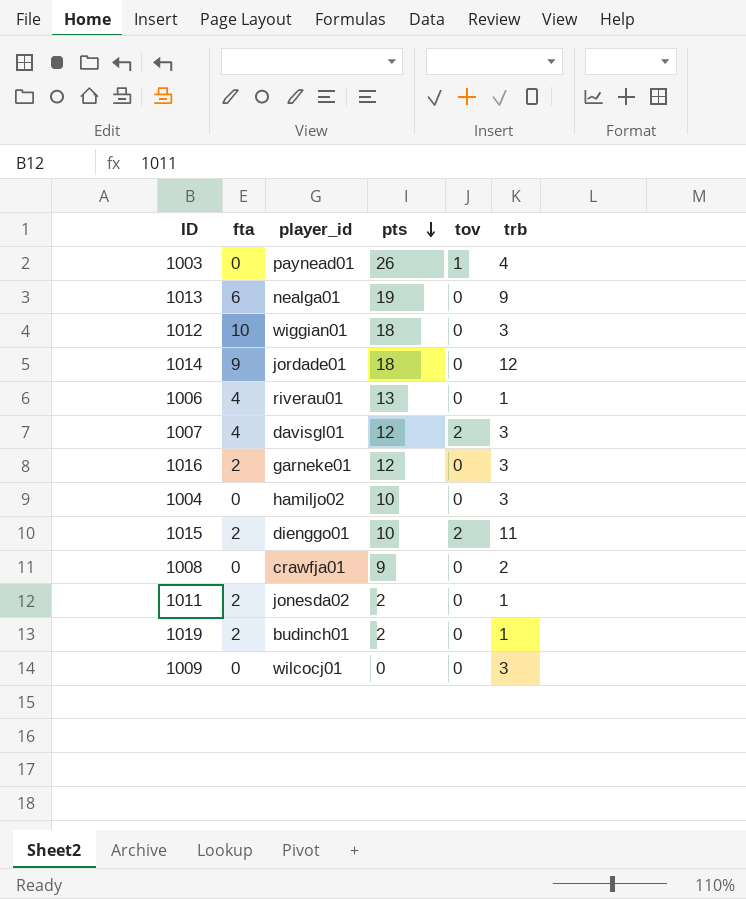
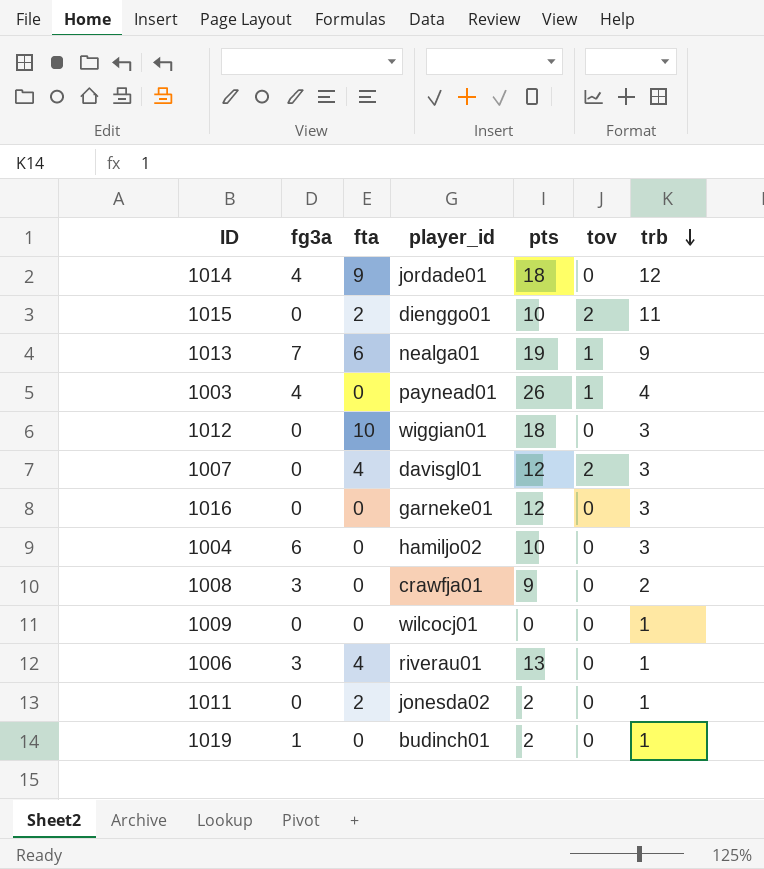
row order: pts descending -> trb descending
column fg3a | position: none -> 2
1013 | tov: 0 -> 1
1016 | fta: 2 -> 0
1009 | trb: 3 -> 1
1019 | fta: 2 -> 0

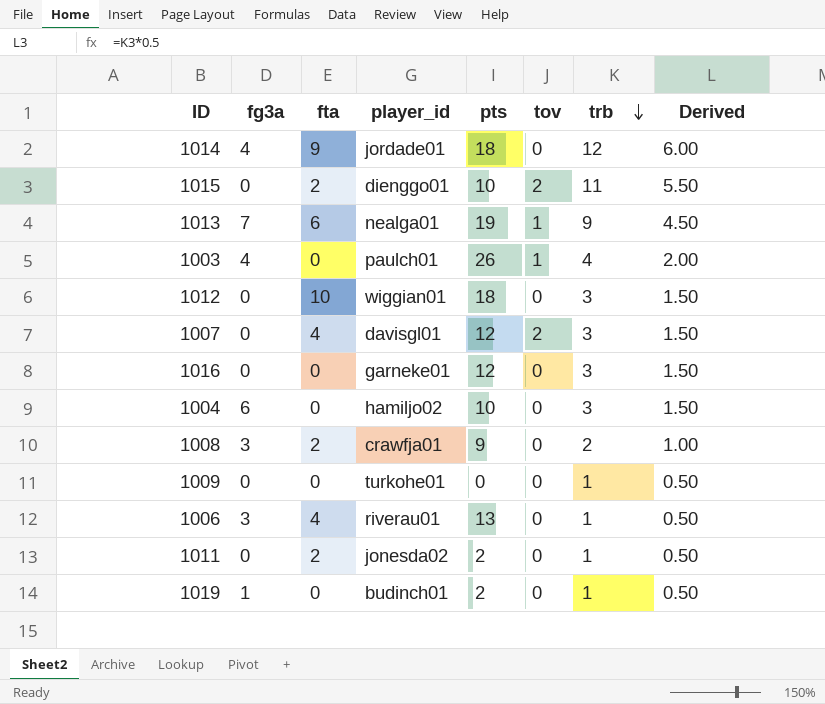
column Derived | formula: none -> [trb] * 0.5
1003 | player_id: paynead01 -> paulch01
1008 | fta: 0 -> 2
1009 | player_id: wilcocj01 -> turkohe01

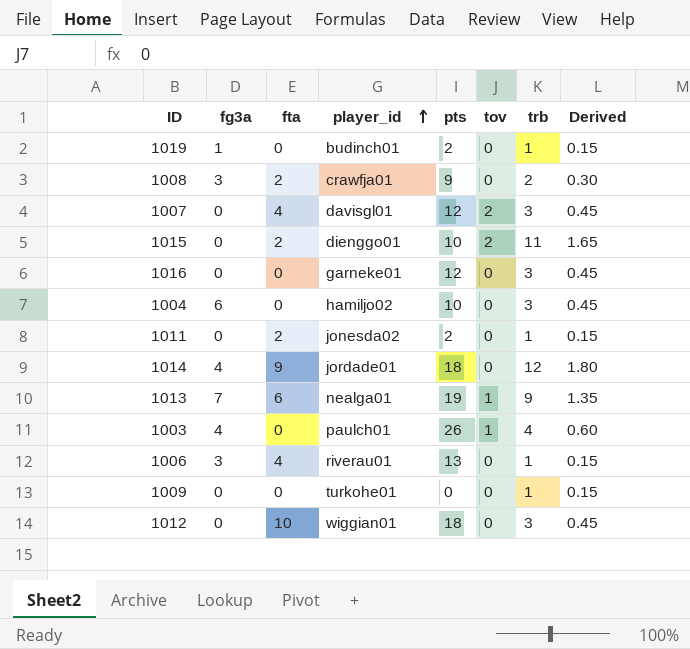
row order: trb descending -> player_id ascending
column Derived | formula: [trb] * 0.5 -> [trb] * 0.15

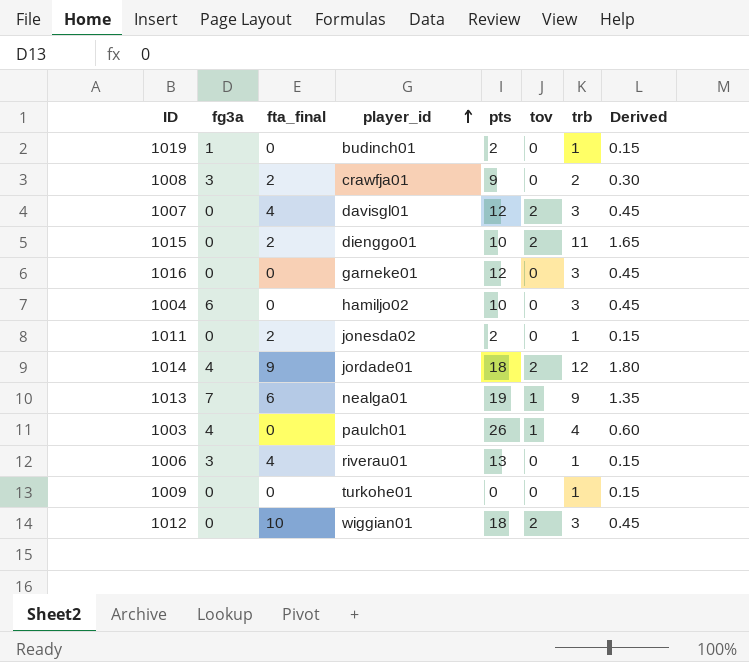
column name: fta -> fta_final
1014 | tov: 0 -> 2
1012 | tov: 0 -> 2

